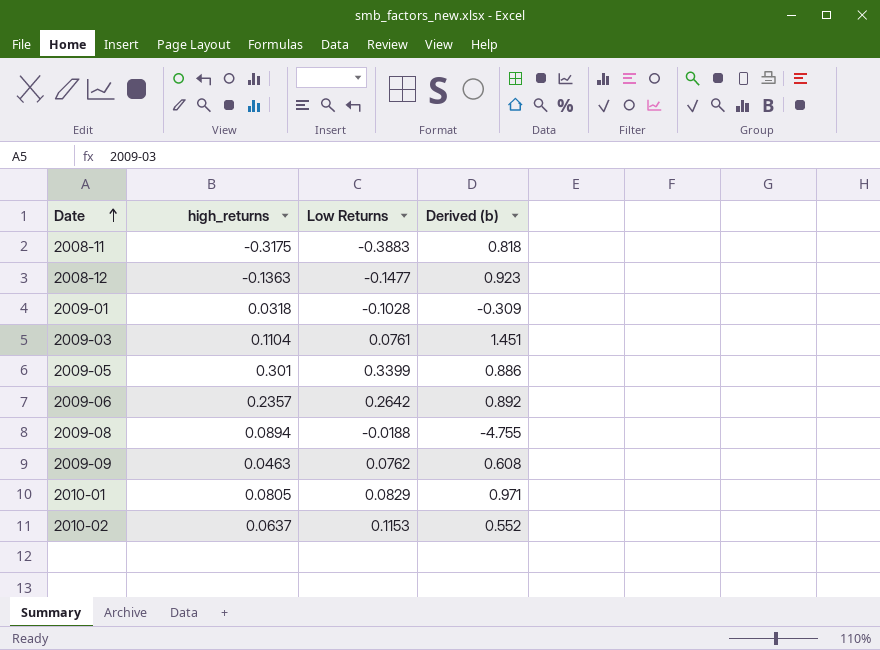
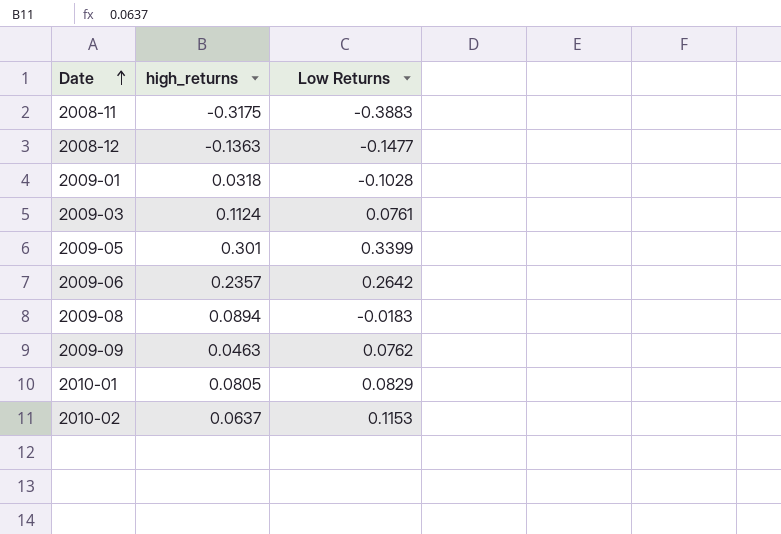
column Derived (b) | formula: [high_returns] / [Low Returns] -> none
2009-03 | high_returns: 0.1104 -> 0.1124
2009-08 | Low Returns: -0.0188 -> -0.0183

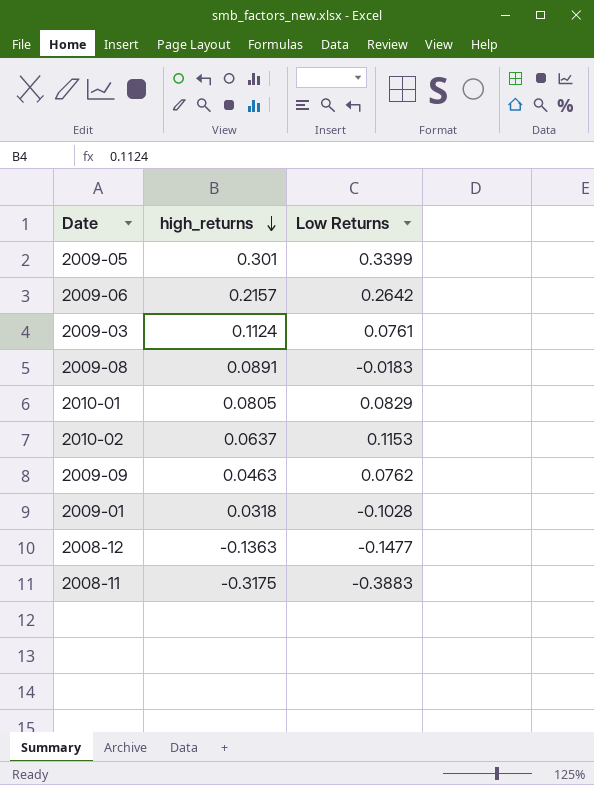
row order: Date ascending -> high_returns descending
2009-06 | high_returns: 0.2357 -> 0.2157
2009-08 | high_returns: 0.0894 -> 0.0891

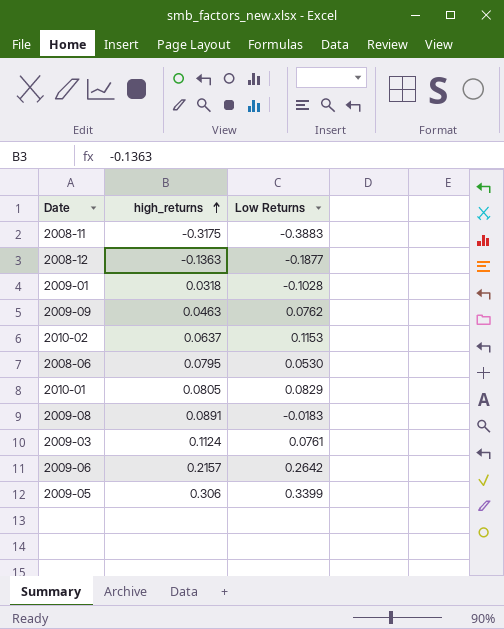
row order: high_returns descending -> high_returns ascending
2008-12 | Low Returns: -0.1477 -> -0.1877
row 2008-06: none -> 0.0795 | 0.0530
2009-05 | high_returns: 0.301 -> 0.306

